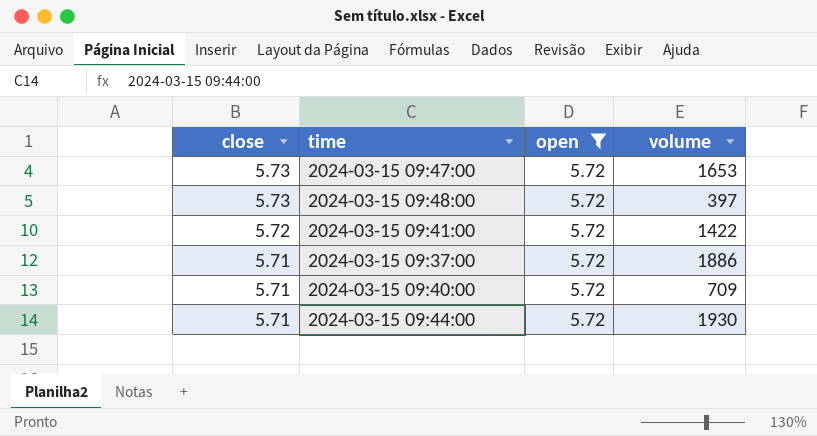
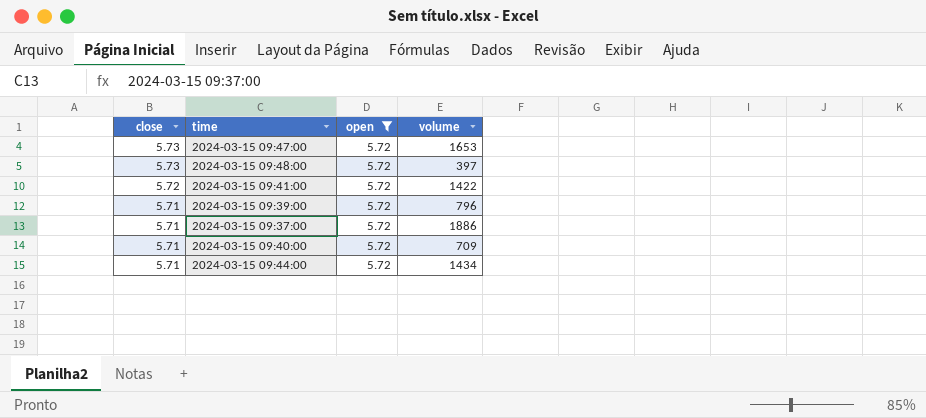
row 2024-03-15 09:39:00: none -> 5.71 | 5.72 | 796
2024-03-15 09:44:00 | volume: 1930 -> 1434

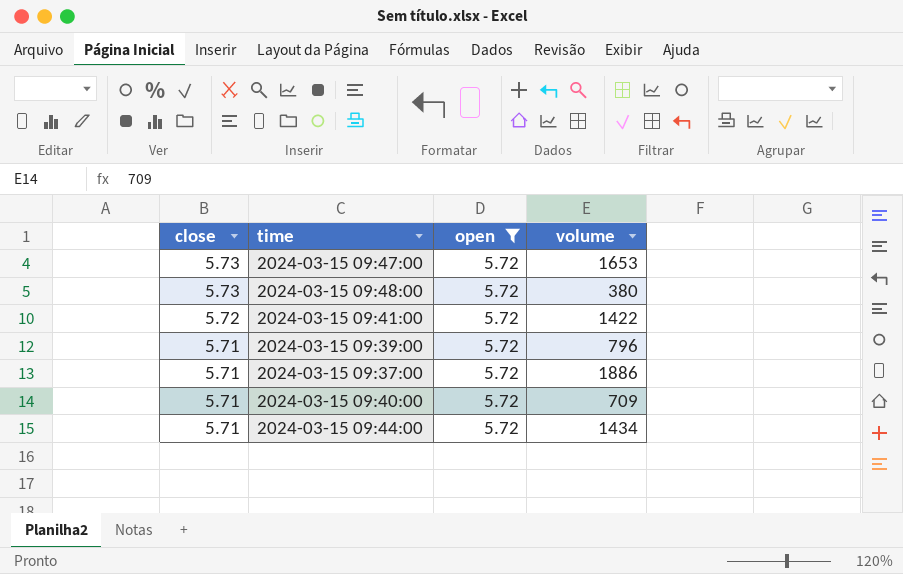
2024-03-15 09:48:00 | volume: 397 -> 380

